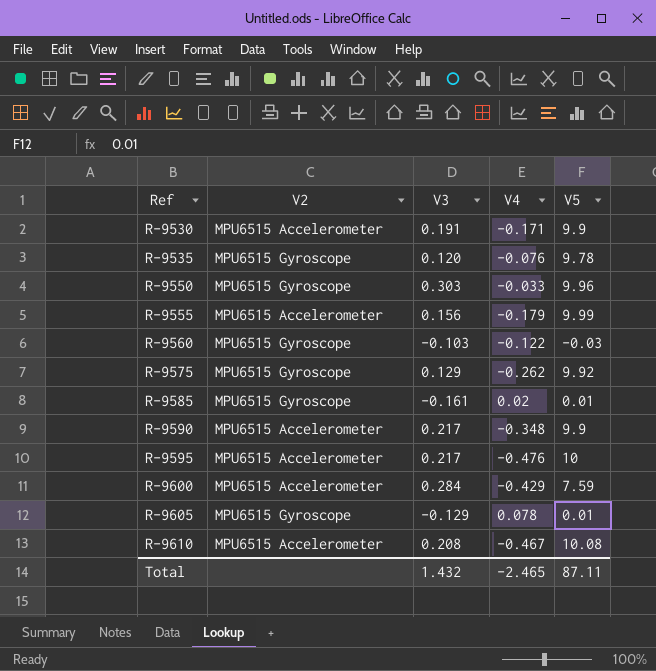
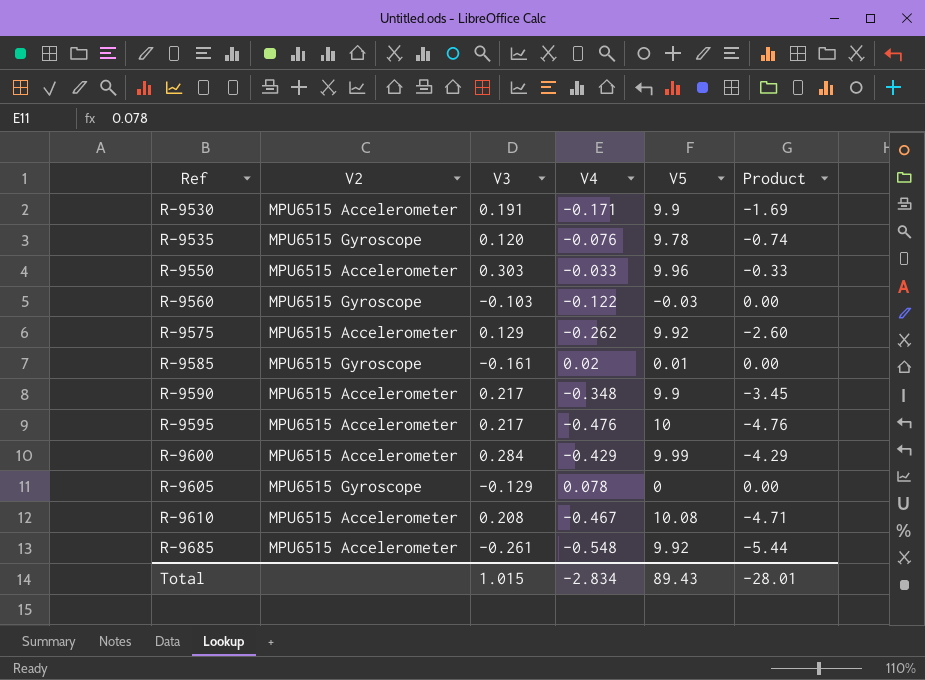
column Product | formula: none -> [V4] * [V5]
row R-9555: MPU6515 Accelerometer | 0.156 | -0.179 | 9.99 -> none
R-9550 | V2: MPU6515 Gyroscope -> MPU6515 Accelerometer
R-9575 | V2: MPU6515 Gyroscope -> MPU6515 Accelerometer
R-9600 | V5: 7.59 -> 9.99
R-9605 | V5: 0.01 -> 0
row R-9685: none -> MPU6515 Accelerometer | -0.261 | -0.548 | 9.92 | -5.44
Total | V3: 1.432 -> 1.015
Total | V4: -2.465 -> -2.834
Total | V5: 87.11 -> 89.43

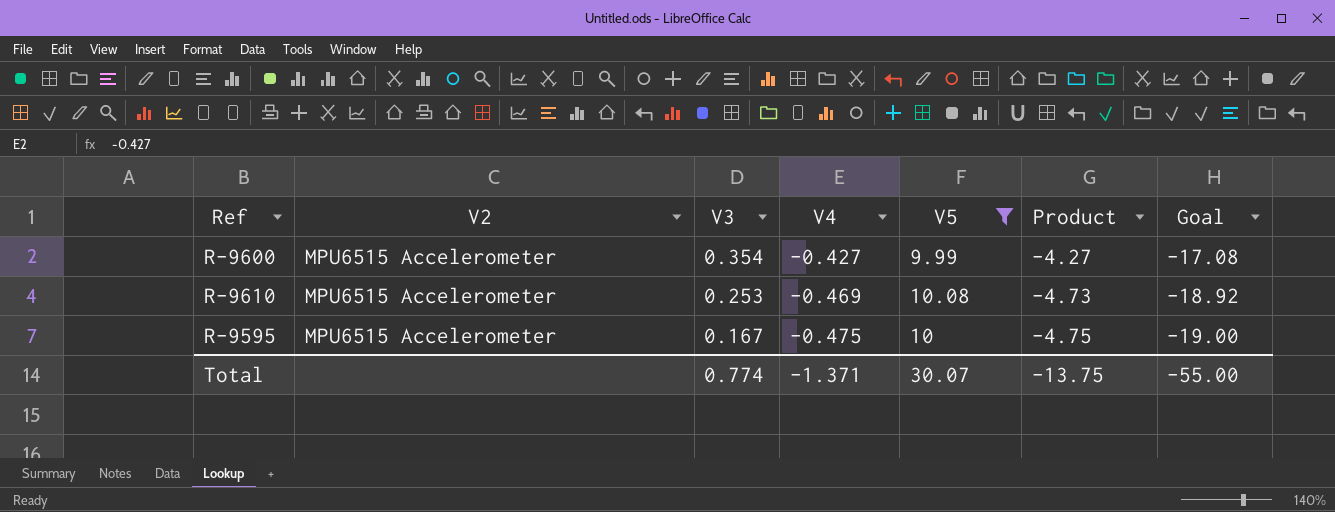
filter: none -> V5 >= 9.99
row order: Ref ascending -> V3 descending
column Goal | formula: none -> [Product] * 4
R-9600 | V3: 0.284 -> 0.354
R-9600 | V4: -0.429 -> -0.427
R-9600 | Product: -4.29 -> -4.27
R-9610 | V3: 0.208 -> 0.253
R-9610 | V4: -0.467 -> -0.469
R-9610 | Product: -4.71 -> -4.73
R-9595 | V3: 0.217 -> 0.167
R-9595 | V4: -0.476 -> -0.475
R-9595 | Product: -4.76 -> -4.75
Total | V3: 1.015 -> 0.774
Total | V4: -2.834 -> -1.371
Total | V5: 89.43 -> 30.07
Total | Product: -28.01 -> -13.75

